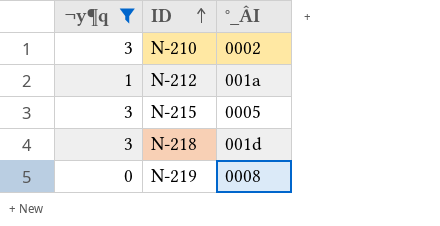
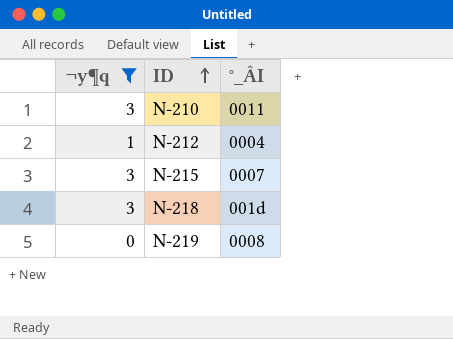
N-210 | °_ÂI: 0002 -> 0011
N-212 | °_ÂI: 001a -> 0004
N-215 | °_ÂI: 0005 -> 0007

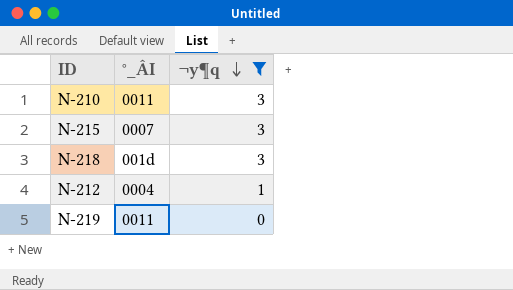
row order: ID ascending -> ¬y¶q descending
column ¬y¶q | position: 1 -> 3
N-219 | °_ÂI: 0008 -> 0011

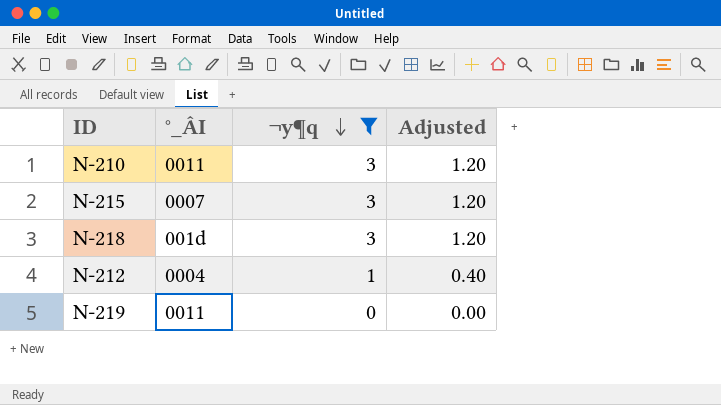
column Adjusted | formula: none -> [¬y¶q] * 0.4

